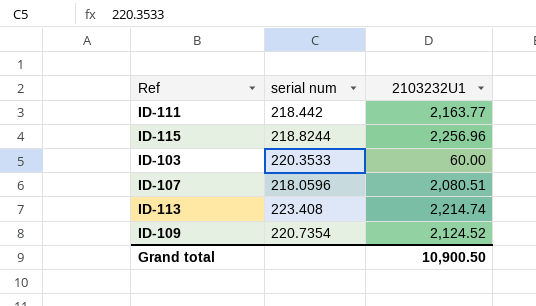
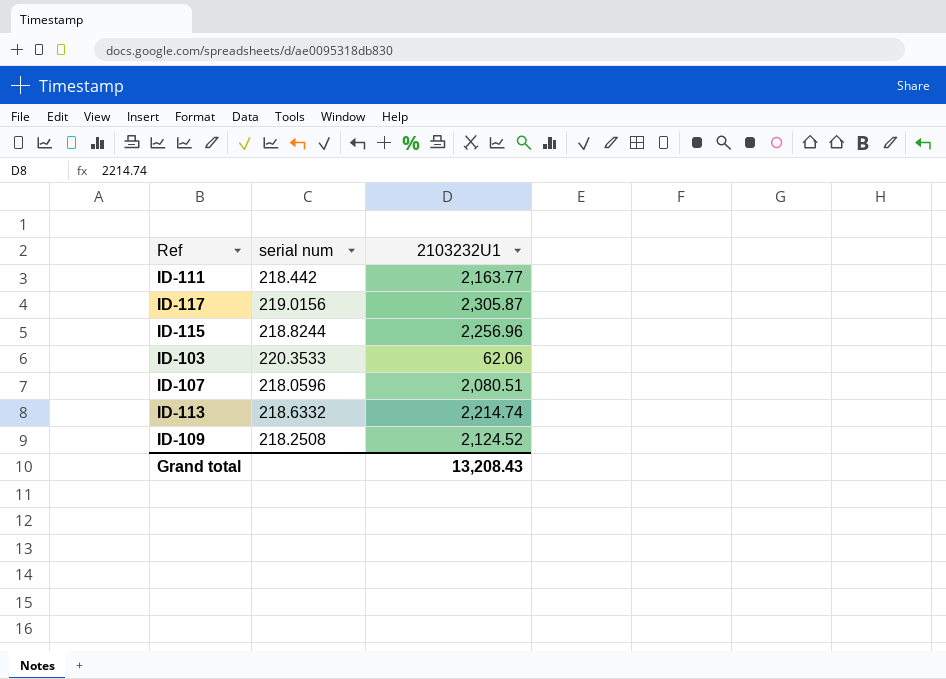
row ID-117: none -> 219.0156 | 2,305.87
ID-103 | 2103232U1: 60.00 -> 62.06
ID-113 | serial num: 223.408 -> 218.6332
ID-109 | serial num: 220.7354 -> 218.2508
Grand total | 2103232U1: 10,900.50 -> 13,208.43

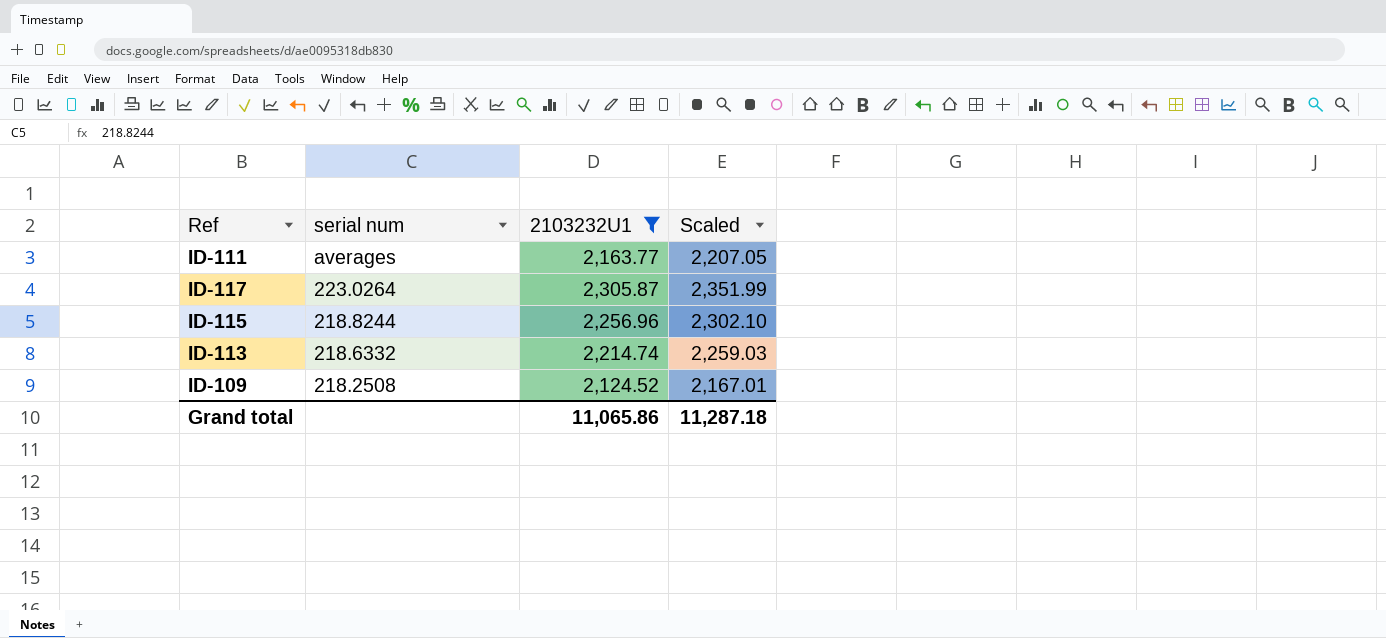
filter: none -> 2103232U1 >= 2,124.52
column Scaled | formula: none -> [2103232U1] * 1.02
ID-111 | serial num: 218.442 -> averages
ID-117 | serial num: 219.0156 -> 223.0264
Grand total | 2103232U1: 13,208.43 -> 11,065.86

